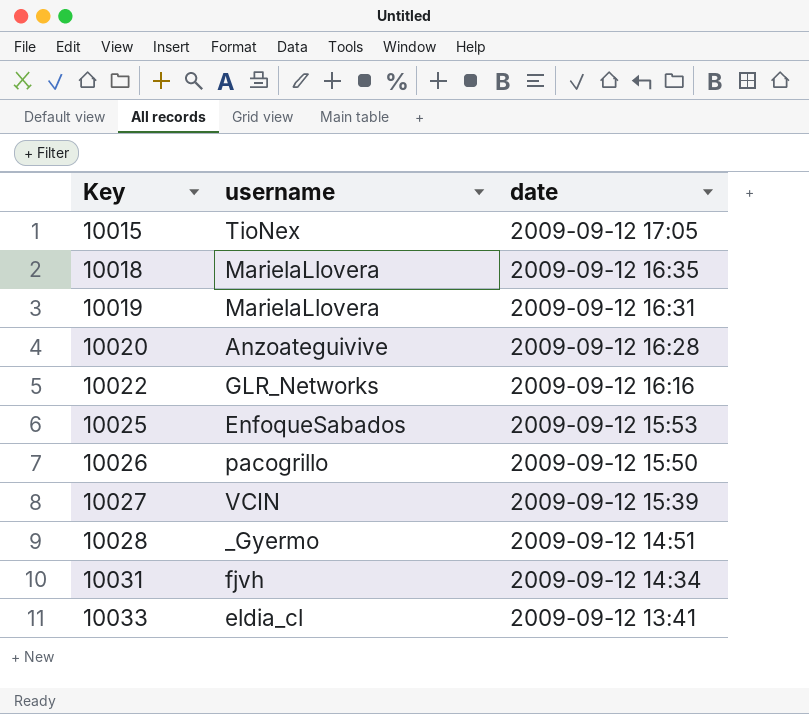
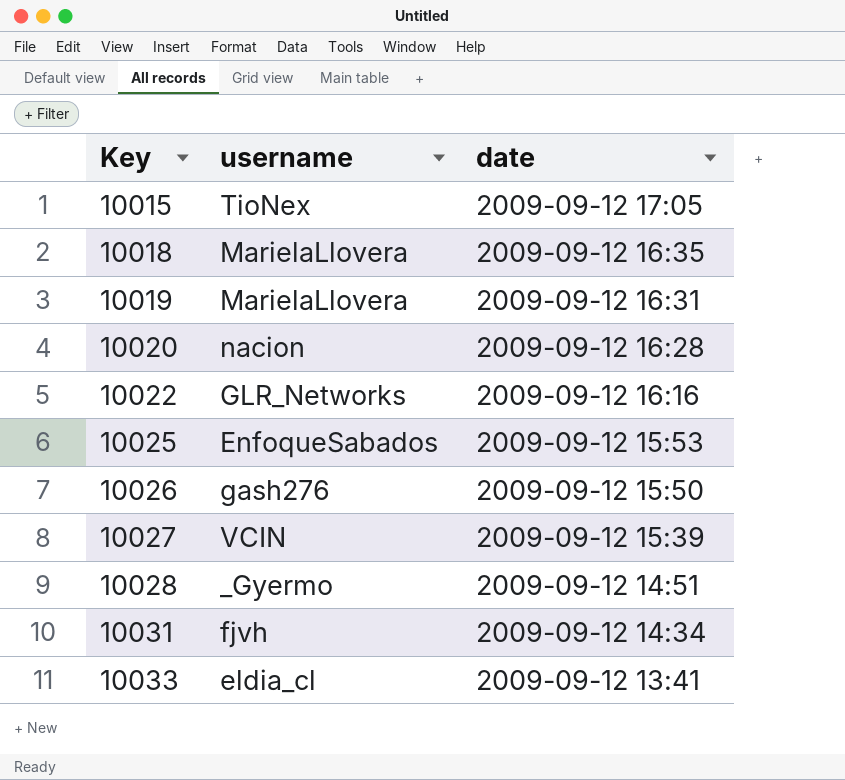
10020 | username: Anzoateguivive -> nacion
10026 | username: pacogrillo -> gash276

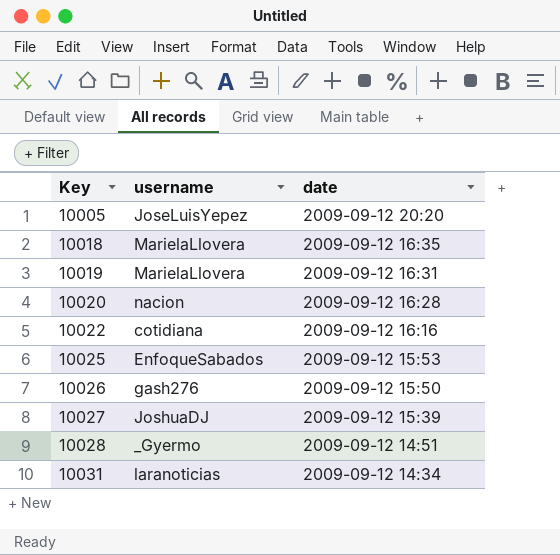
row 10015: TioNex | 2009-09-12 17:05 -> none
row 10033: eldia_cl | 2009-09-12 13:41 -> none
row 10005: none -> JoseLuisYepez | 2009-09-12 20:20
10022 | username: GLR_Networks -> cotidiana
10027 | username: VCIN -> JoshuaDJ
10031 | username: fjvh -> laranoticias

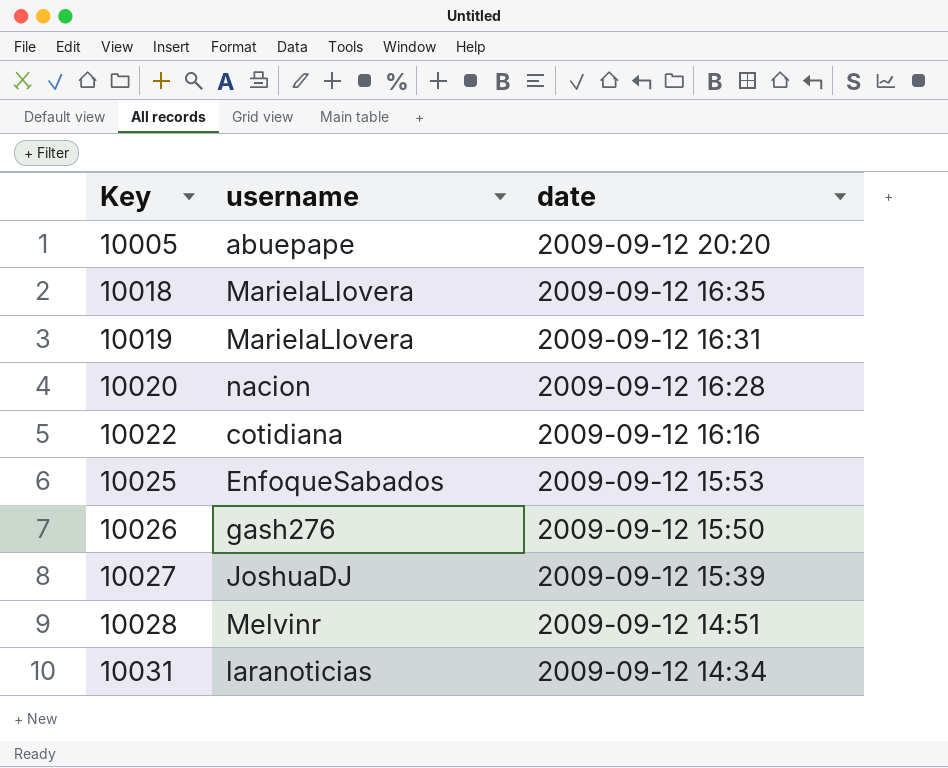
10005 | username: JoseLuisYepez -> abuepape
10028 | username: _Gyermo -> Melvinr

